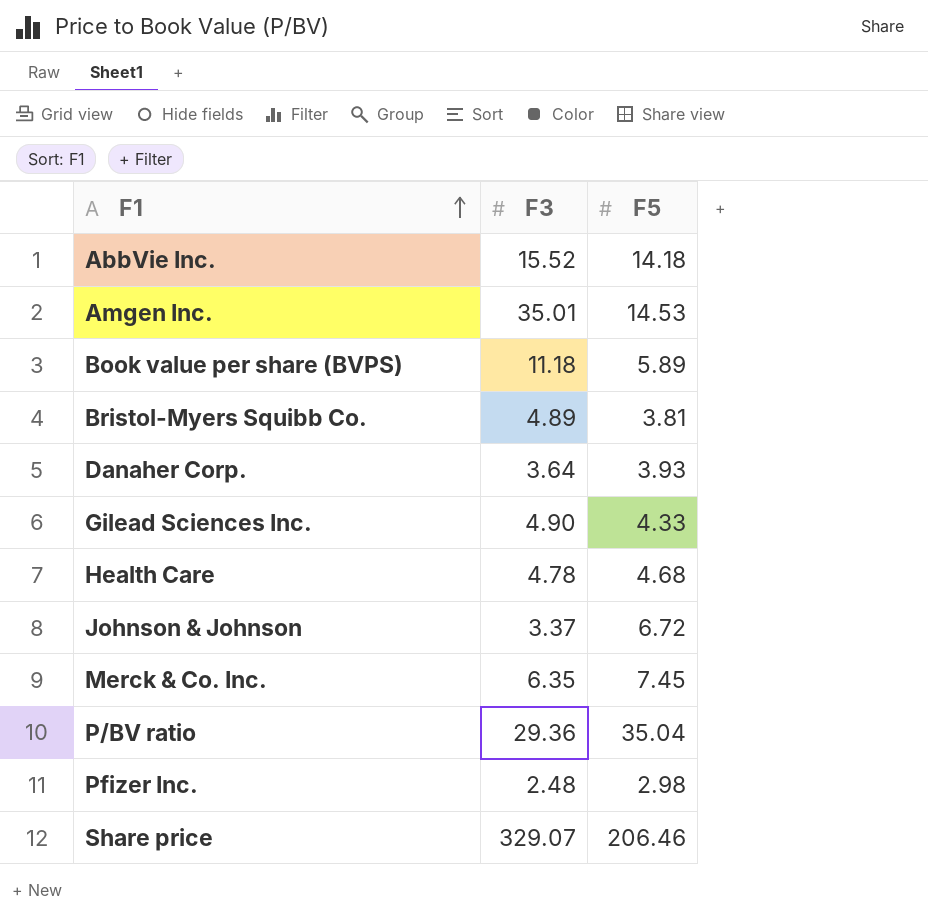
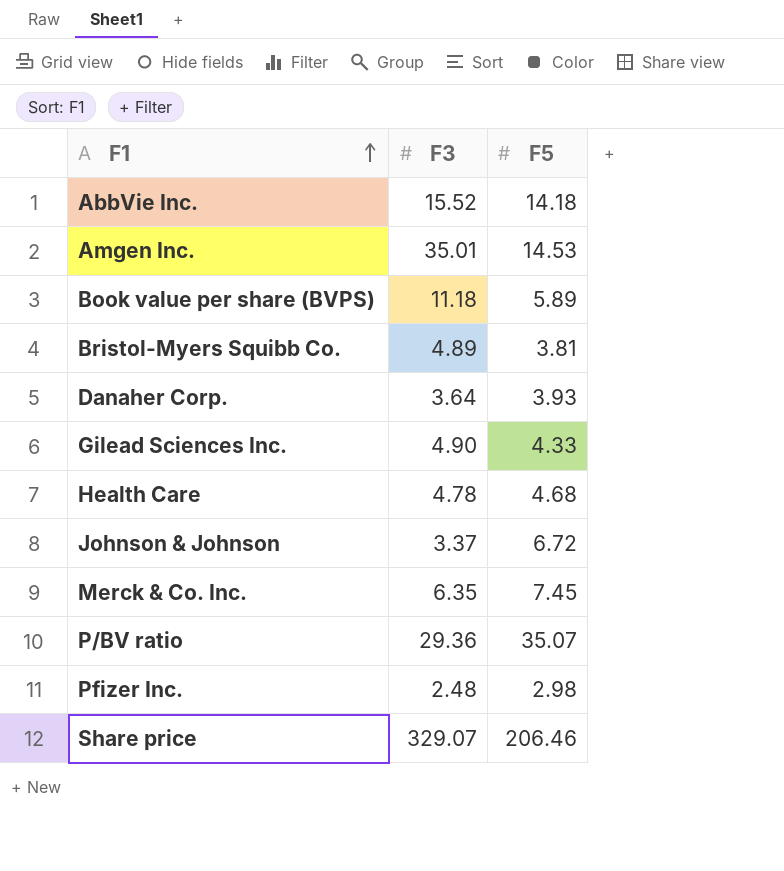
P/BV ratio | F5: 35.04 -> 35.07

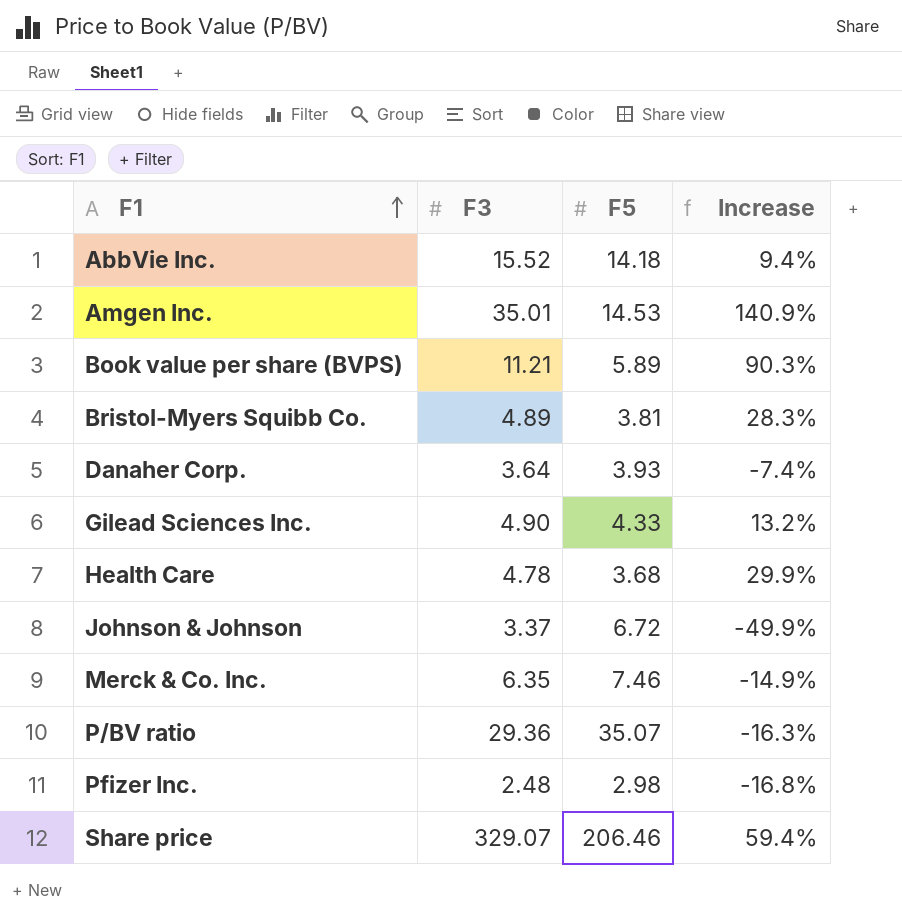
column Increase | formula: none -> ([F3] - [F5]) / [F5]
Book value per share (BVPS) | F3: 11.18 -> 11.21
Health Care | F5: 4.68 -> 3.68
Merck & Co. Inc. | F5: 7.45 -> 7.46

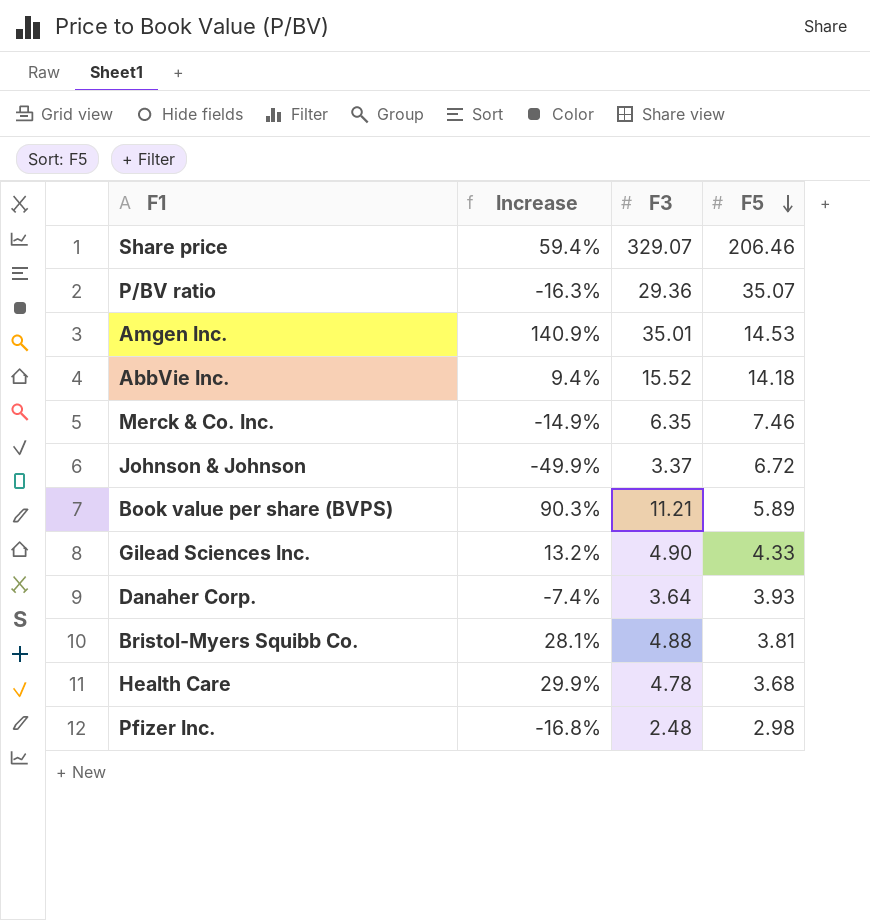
row order: F1 ascending -> F5 descending
column Increase | position: 4 -> 2
Bristol-Myers Squibb Co. | Increase: 28.3% -> 28.1%
Bristol-Myers Squibb Co. | F3: 4.89 -> 4.88

